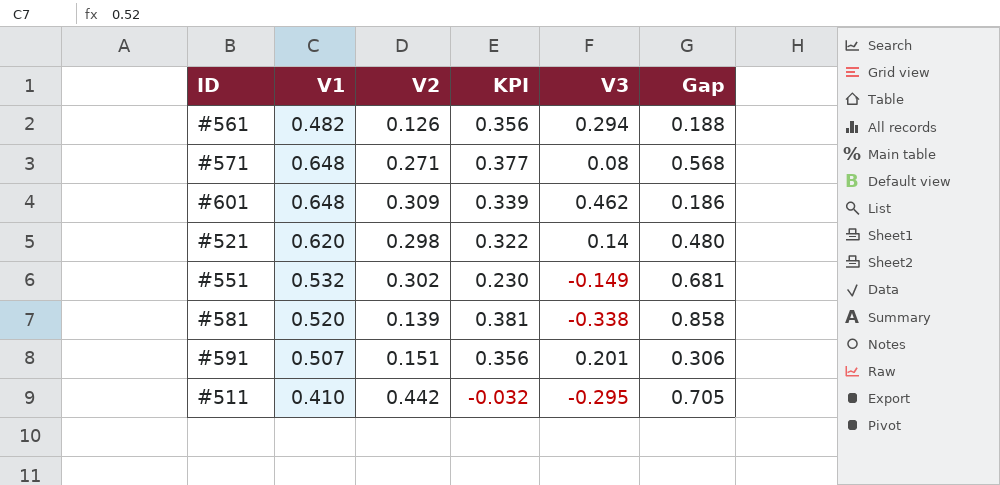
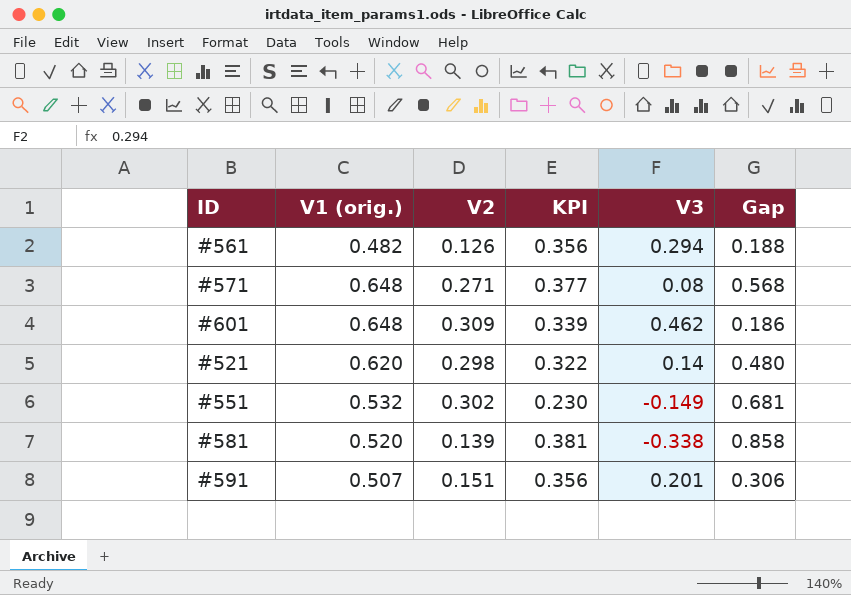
column name: V1 -> V1 (orig.)
row #511: 0.410 | 0.442 | -0.032 | -0.295 | 0.705 -> none

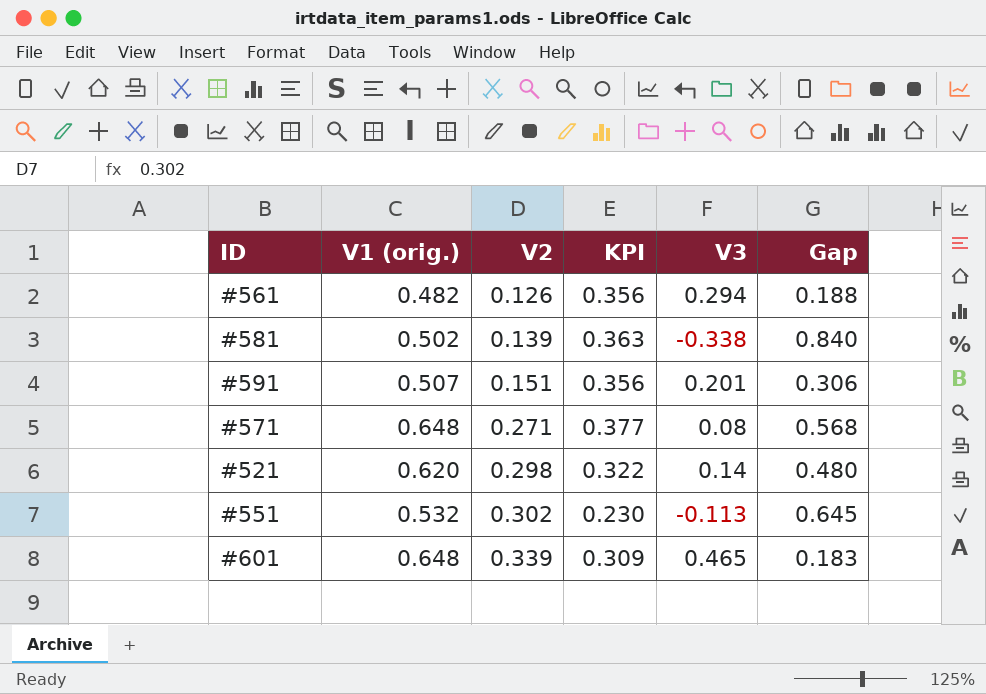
row order: none -> V2 ascending
#581 | V1 (orig.): 0.520 -> 0.502
#581 | KPI: 0.381 -> 0.363
#581 | Gap: 0.858 -> 0.840
#551 | V3: -0.149 -> -0.113
#551 | Gap: 0.681 -> 0.645
#601 | V2: 0.309 -> 0.339
#601 | KPI: 0.339 -> 0.309
#601 | V3: 0.462 -> 0.465
#601 | Gap: 0.186 -> 0.183

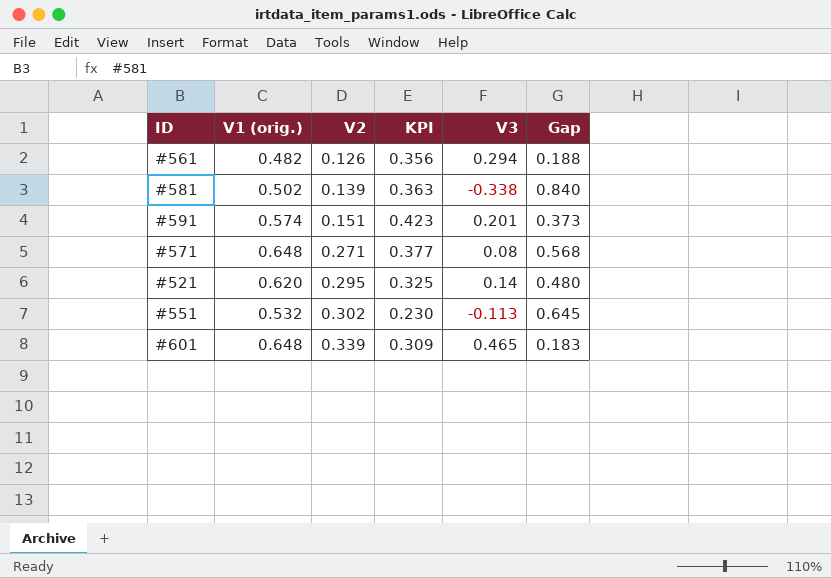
#591 | V1 (orig.): 0.507 -> 0.574
#591 | KPI: 0.356 -> 0.423
#591 | Gap: 0.306 -> 0.373
#521 | V2: 0.298 -> 0.295
#521 | KPI: 0.322 -> 0.325

